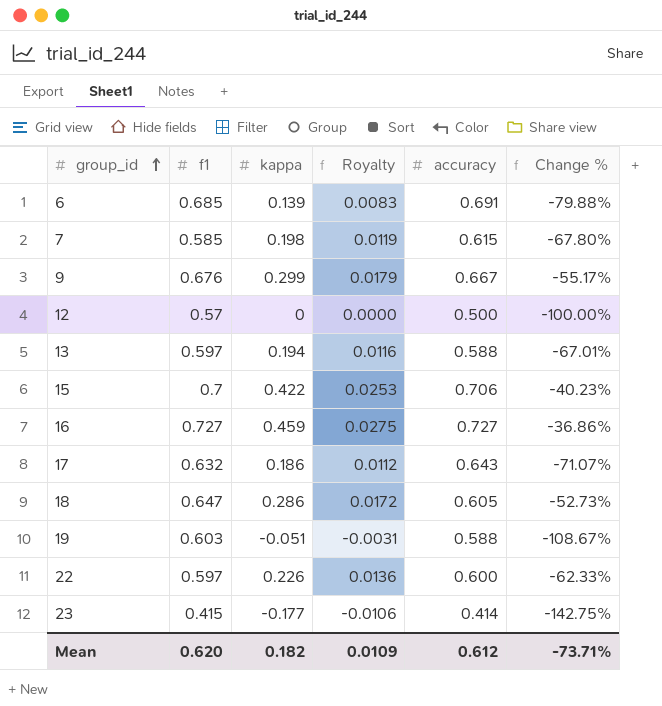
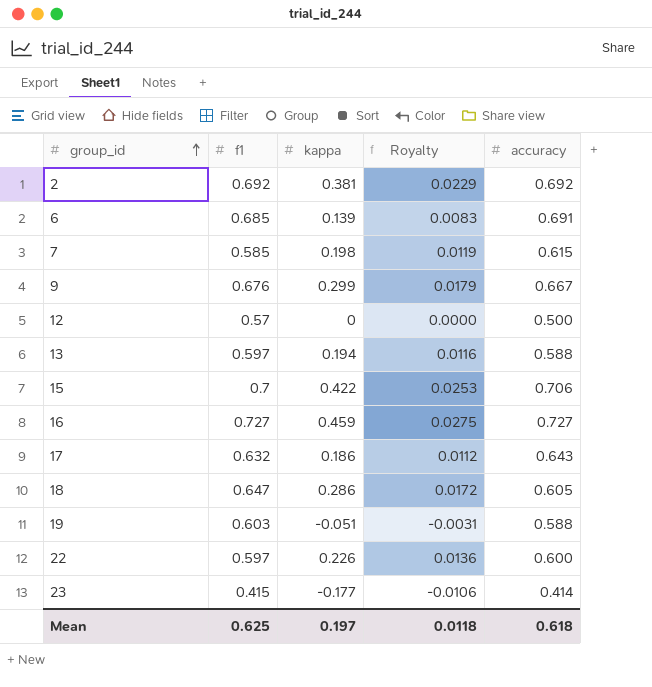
column Change % | formula: ([kappa] - [accuracy]) / [accuracy] -> none
row 2: none -> 0.692 | 0.381 | 0.0229 | 0.692
Mean | f1: 0.620 -> 0.625
Mean | kappa: 0.182 -> 0.197
Mean | Royalty: 0.0109 -> 0.0118
Mean | accuracy: 0.612 -> 0.618

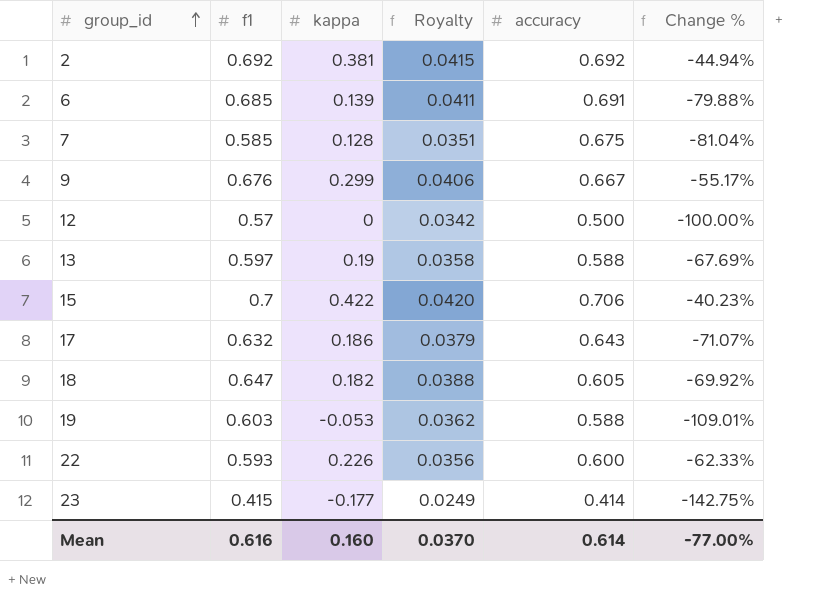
column Royalty | formula: [kappa] * 0.06 -> [f1] * 0.06
column Change % | formula: none -> ([kappa] - [accuracy]) / [accuracy]
row 16: 0.727 | 0.459 | 0.0275 | 0.727 -> none
7 | kappa: 0.198 -> 0.128
7 | accuracy: 0.615 -> 0.675
13 | kappa: 0.194 -> 0.19
18 | kappa: 0.286 -> 0.182
19 | kappa: -0.051 -> -0.053
22 | f1: 0.597 -> 0.593
Mean | f1: 0.625 -> 0.616
Mean | kappa: 0.197 -> 0.160
Mean | Royalty: 0.0118 -> 0.0370
Mean | accuracy: 0.618 -> 0.614

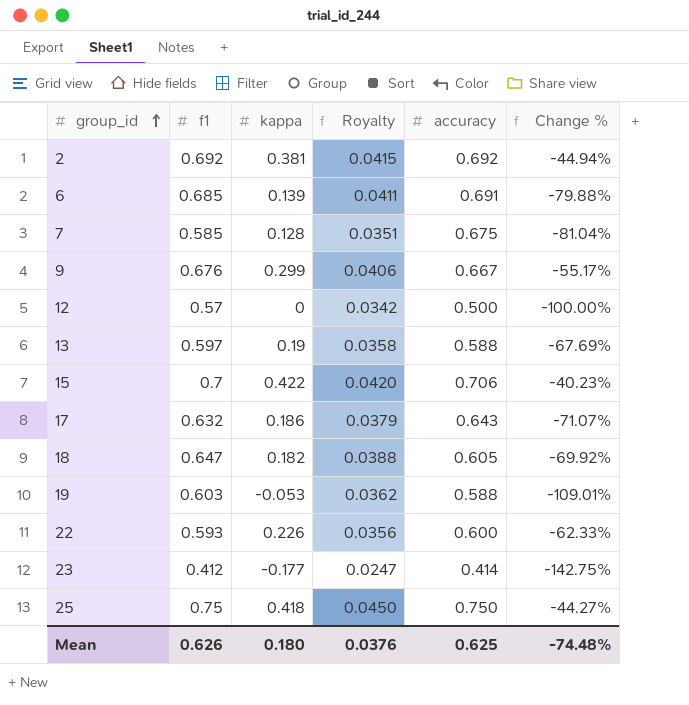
23 | f1: 0.415 -> 0.412
23 | Royalty: 0.0249 -> 0.0247
row 25: none -> 0.75 | 0.418 | 0.0450 | 0.750 | -44.27%
Mean | f1: 0.616 -> 0.626
Mean | kappa: 0.160 -> 0.180
Mean | Royalty: 0.0370 -> 0.0376
Mean | accuracy: 0.614 -> 0.625
Mean | Change %: -77.00% -> -74.48%

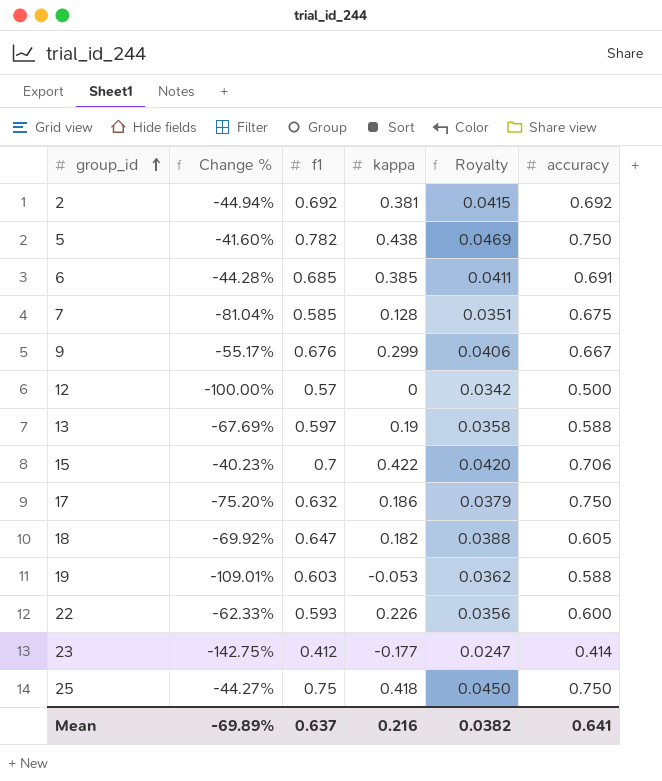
column Change % | position: 6 -> 2
row 5: none -> -41.60% | 0.782 | 0.438 | 0.0469 | 0.750
6 | Change %: -79.88% -> -44.28%
6 | kappa: 0.139 -> 0.385
17 | Change %: -71.07% -> -75.20%
17 | accuracy: 0.643 -> 0.750
Mean | Change %: -74.48% -> -69.89%
Mean | f1: 0.626 -> 0.637
Mean | kappa: 0.180 -> 0.216
Mean | Royalty: 0.0376 -> 0.0382
Mean | accuracy: 0.625 -> 0.641

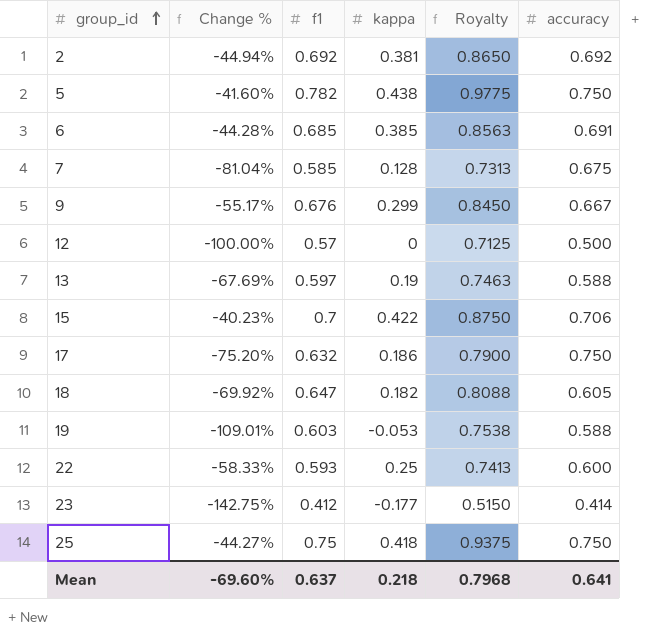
column Royalty | formula: [f1] * 0.06 -> [f1] * 1.25
22 | Change %: -62.33% -> -58.33%
22 | kappa: 0.226 -> 0.25
Mean | Change %: -69.89% -> -69.60%
Mean | kappa: 0.216 -> 0.218
Mean | Royalty: 0.0382 -> 0.7968

